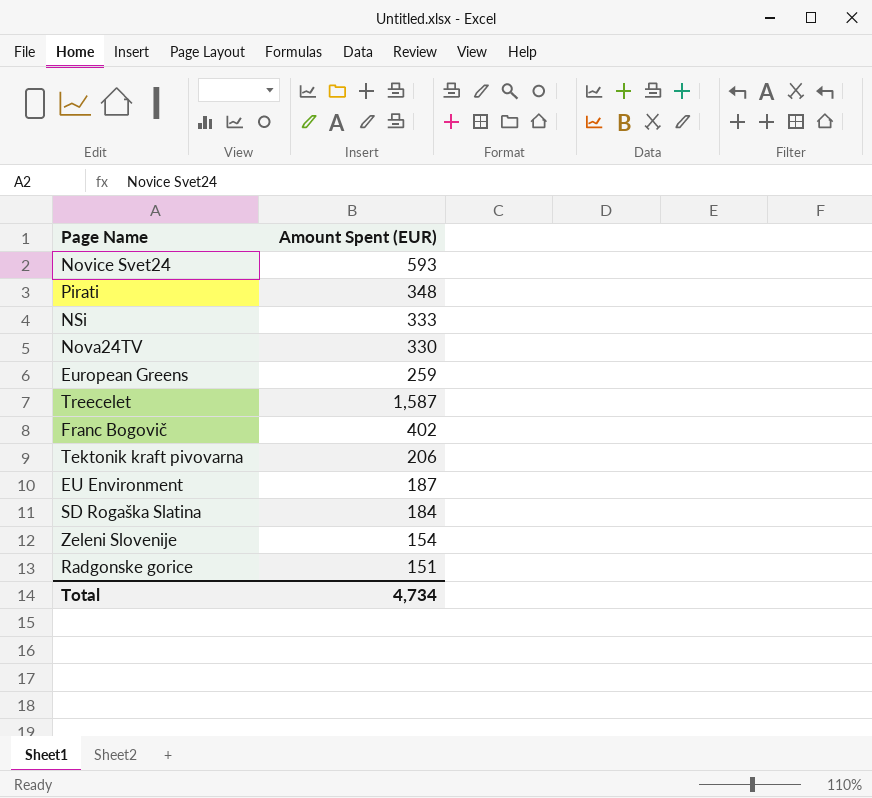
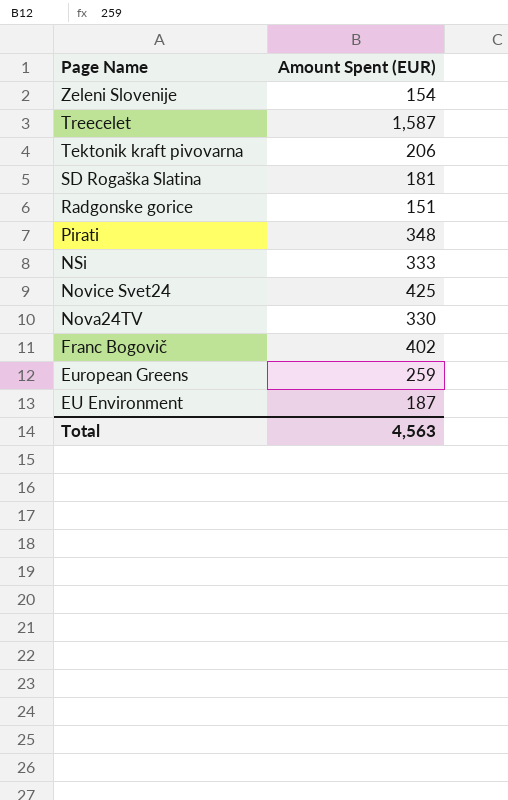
row order: none -> Page Name descending
SD Rogaška Slatina | Amount Spent (EUR): 184 -> 181
Novice Svet24 | Amount Spent (EUR): 593 -> 425
Total | Amount Spent (EUR): 4,734 -> 4,563

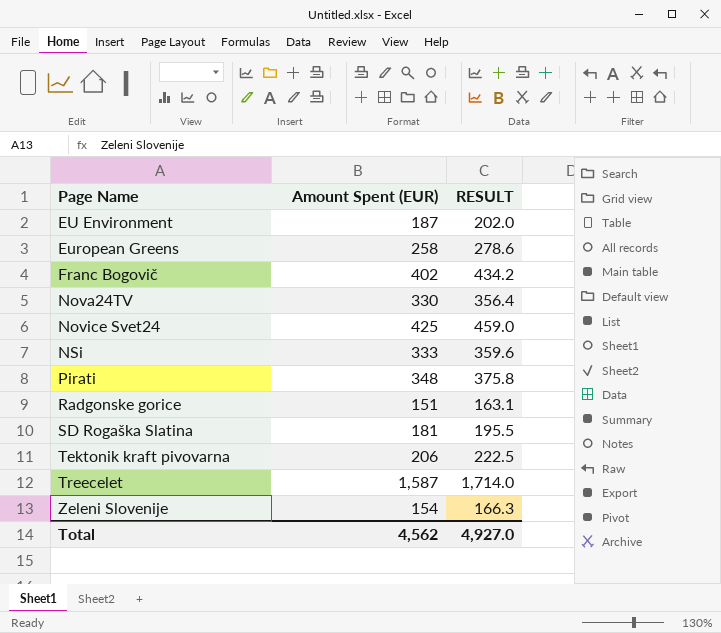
row order: Page Name descending -> Page Name ascending
column RESULT | formula: none -> [Amount Spent (EUR)] * 1.08
European Greens | Amount Spent (EUR): 259 -> 258
Total | Amount Spent (EUR): 4,563 -> 4,562

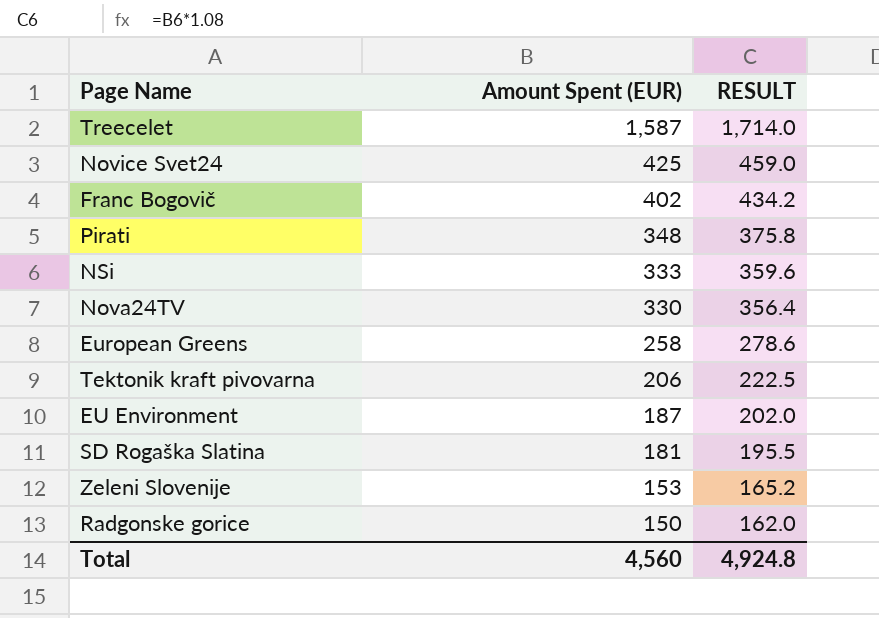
row order: Page Name ascending -> Amount Spent (EUR) descending
Zeleni Slovenije | Amount Spent (EUR): 154 -> 153
Zeleni Slovenije | RESULT: 166.3 -> 165.2
Radgonske gorice | Amount Spent (EUR): 151 -> 150
Radgonske gorice | RESULT: 163.1 -> 162.0
Total | Amount Spent (EUR): 4,562 -> 4,560
Total | RESULT: 4,927.0 -> 4,924.8

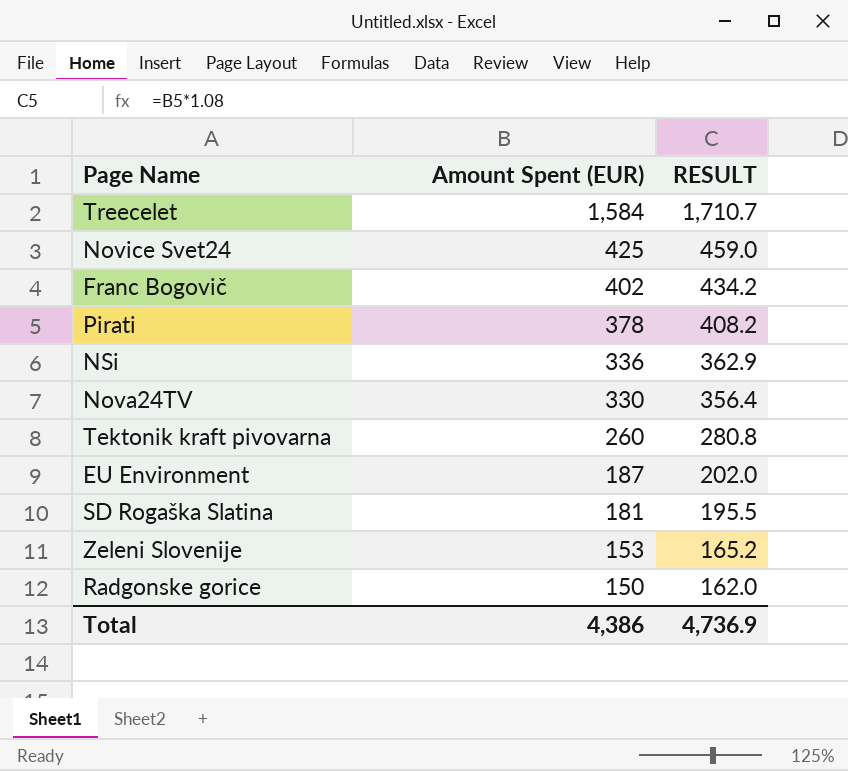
row European Greens: 258 | 278.6 -> none
Treecelet | Amount Spent (EUR): 1,587 -> 1,584
Treecelet | RESULT: 1,714.0 -> 1,710.7
Pirati | Amount Spent (EUR): 348 -> 378
Pirati | RESULT: 375.8 -> 408.2
NSi | Amount Spent (EUR): 333 -> 336
NSi | RESULT: 359.6 -> 362.9
Tektonik kraft pivovarna | Amount Spent (EUR): 206 -> 260
Tektonik kraft pivovarna | RESULT: 222.5 -> 280.8
Total | Amount Spent (EUR): 4,560 -> 4,386
Total | RESULT: 4,924.8 -> 4,736.9

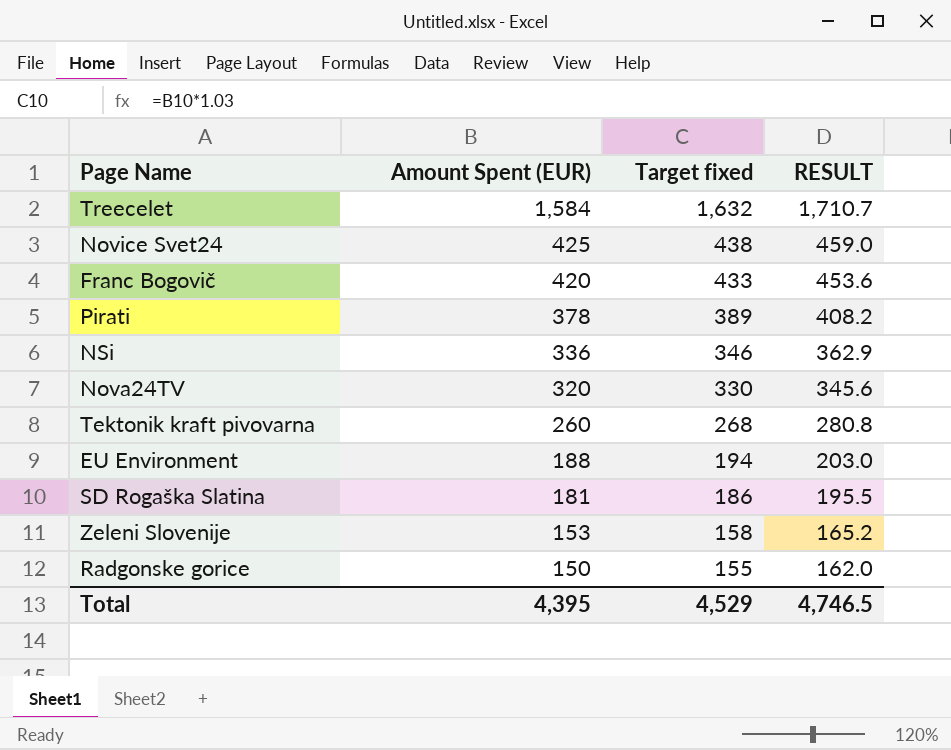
column Target fixed | formula: none -> [Amount Spent (EUR)] * 1.03
Franc Bogovič | Amount Spent (EUR): 402 -> 420
Franc Bogovič | RESULT: 434.2 -> 453.6
Nova24TV | Amount Spent (EUR): 330 -> 320
Nova24TV | RESULT: 356.4 -> 345.6
EU Environment | Amount Spent (EUR): 187 -> 188
EU Environment | RESULT: 202.0 -> 203.0
Total | Amount Spent (EUR): 4,386 -> 4,395
Total | RESULT: 4,736.9 -> 4,746.5

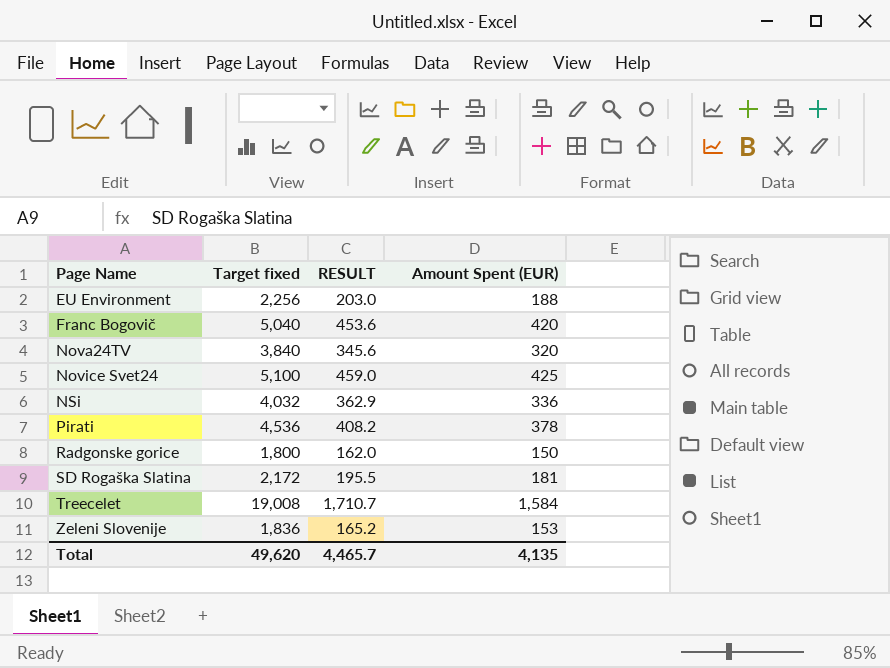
row order: Amount Spent (EUR) descending -> Page Name ascending
column Target fixed | formula: [Amount Spent (EUR)] * 1.03 -> [Amount Spent (EUR)] * 12
column Amount Spent (EUR) | position: 2 -> 4
row Tektonik kraft pivovarna: 260 | 268 | 280.8 -> none
Total | Target fixed: 4,529 -> 49,620
Total | RESULT: 4,746.5 -> 4,465.7
Total | Amount Spent (EUR): 4,395 -> 4,135

